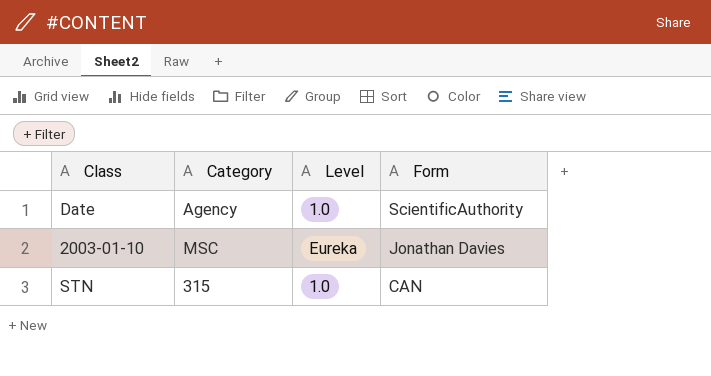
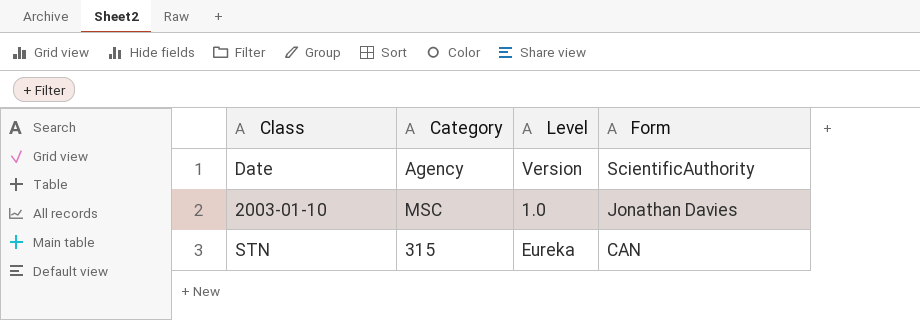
Date | Level: 1.0 -> Version
2003-01-10 | Level: Eureka -> 1.0
STN | Level: 1.0 -> Eureka

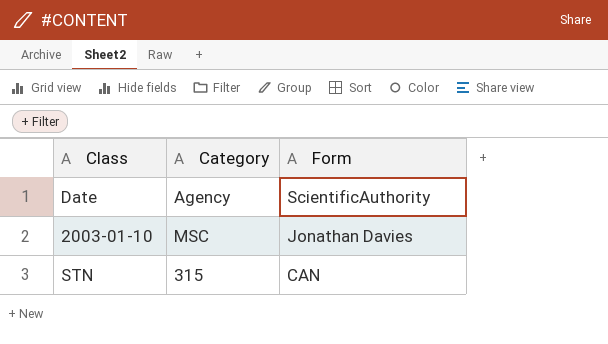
column Level | position: 3 -> none

